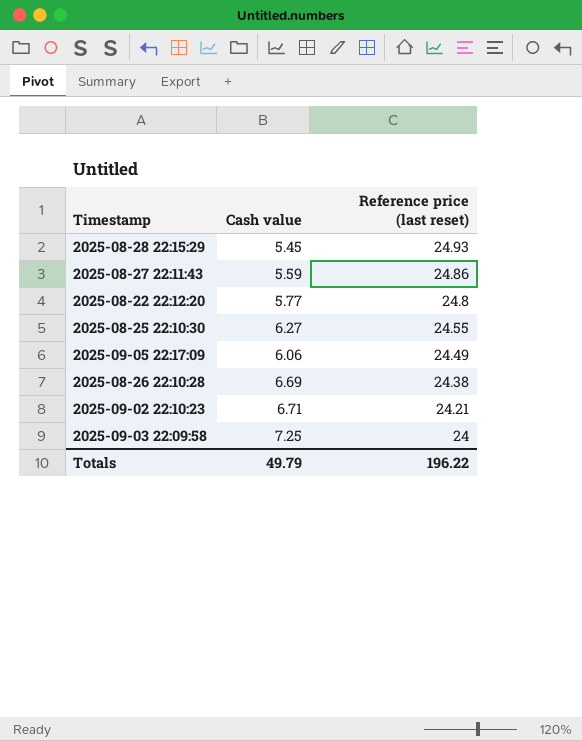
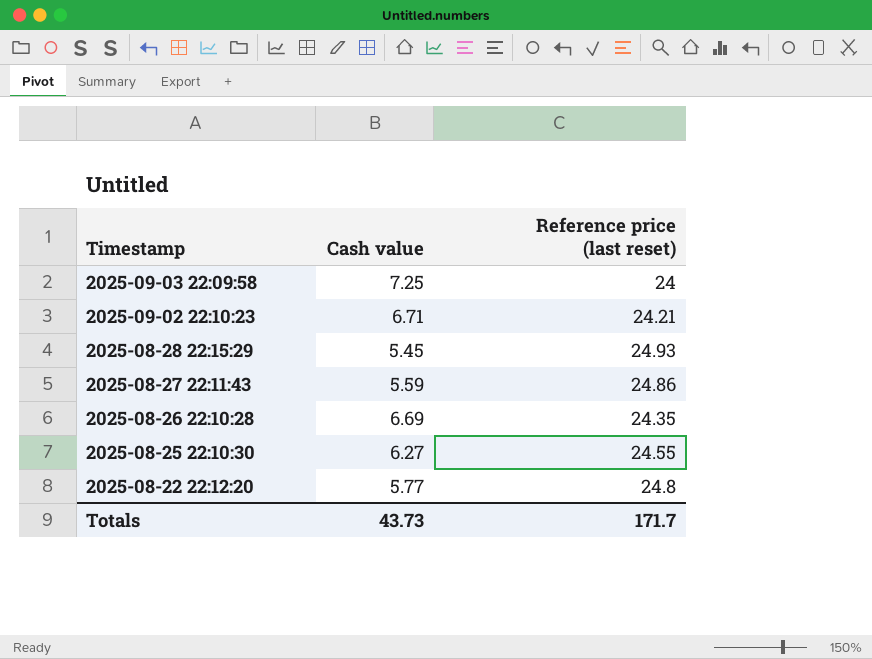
row order: Reference price (last reset) descending -> Timestamp descending
row 2025-09-05 22:17:09: 6.06 | 24.49 -> none
2025-08-26 22:10:28 | Reference price (last reset): 24.38 -> 24.35
Totals | Cash value: 49.79 -> 43.73
Totals | Reference price (last reset): 196.22 -> 171.7

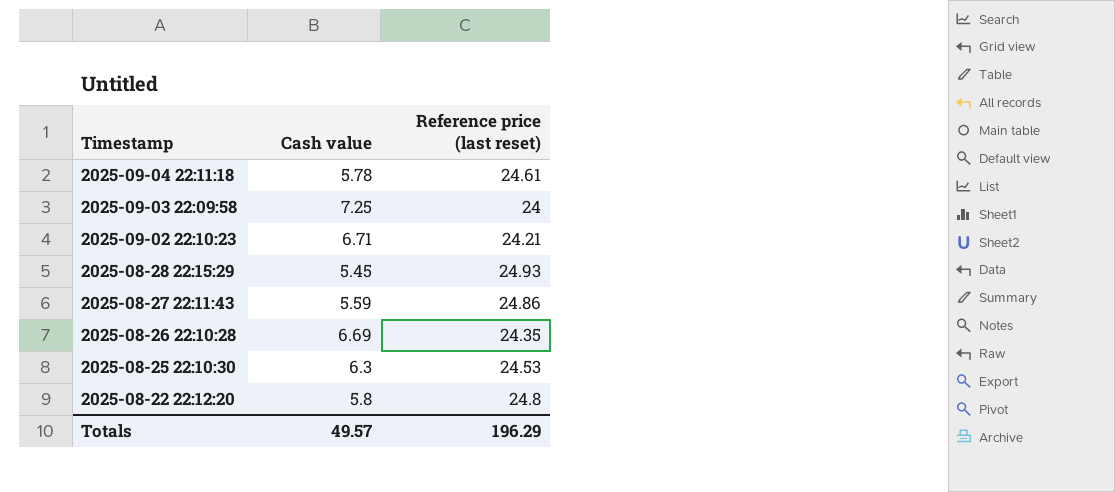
row 2025-09-04 22:11:18: none -> 5.78 | 24.61
2025-08-25 22:10:30 | Cash value: 6.27 -> 6.3
2025-08-25 22:10:30 | Reference price (last reset): 24.55 -> 24.53
2025-08-22 22:12:20 | Cash value: 5.77 -> 5.8
Totals | Cash value: 43.73 -> 49.57
Totals | Reference price (last reset): 171.7 -> 196.29

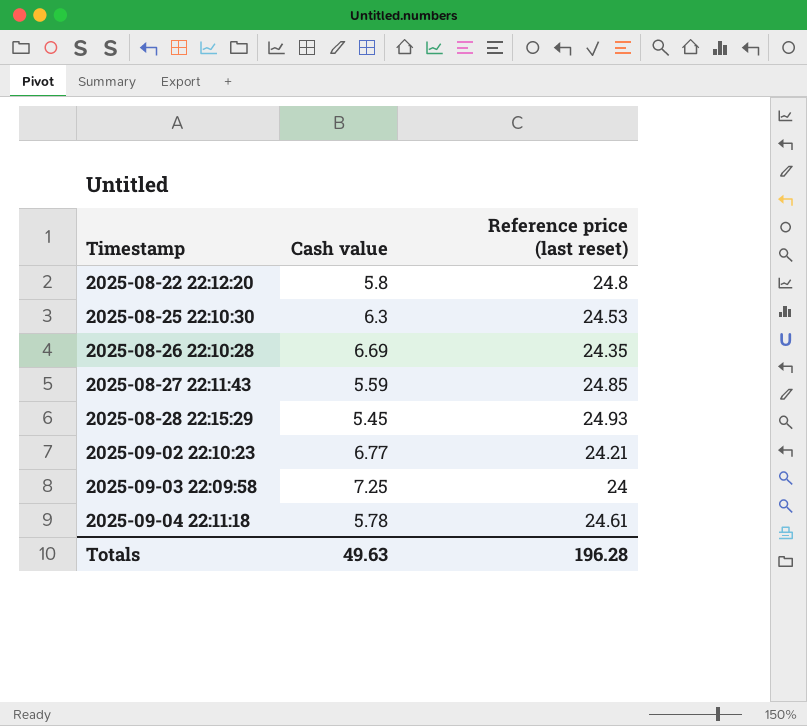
row order: Timestamp descending -> Timestamp ascending
2025-08-27 22:11:43 | Reference price (last reset): 24.86 -> 24.85
2025-09-02 22:10:23 | Cash value: 6.71 -> 6.77
Totals | Cash value: 49.57 -> 49.63
Totals | Reference price (last reset): 196.29 -> 196.28

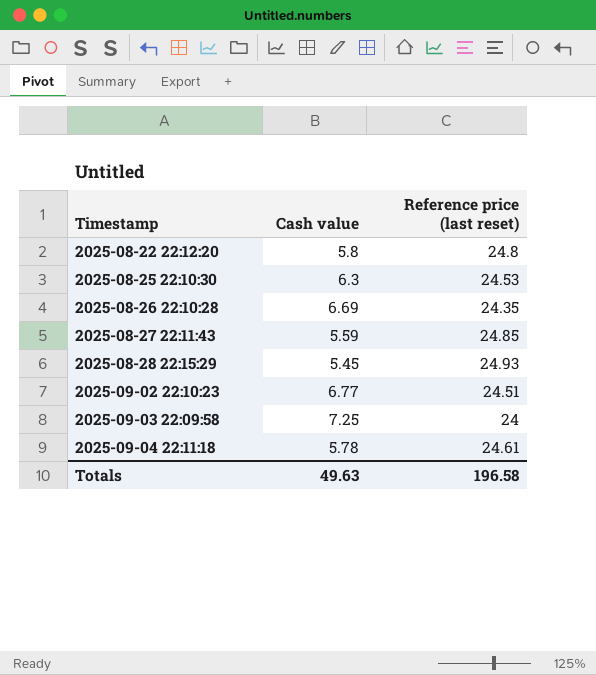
2025-09-02 22:10:23 | Reference price (last reset): 24.21 -> 24.51
Totals | Reference price (last reset): 196.28 -> 196.58

